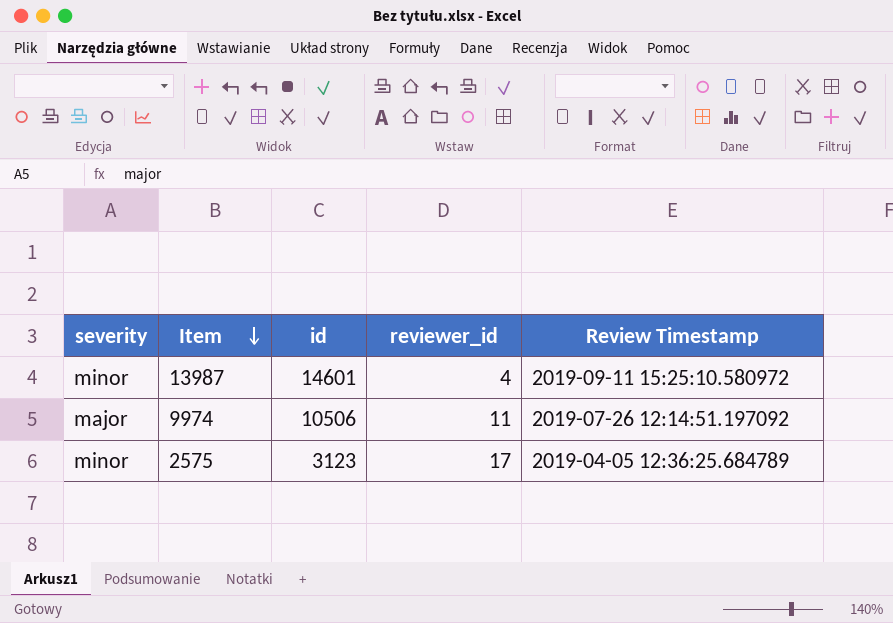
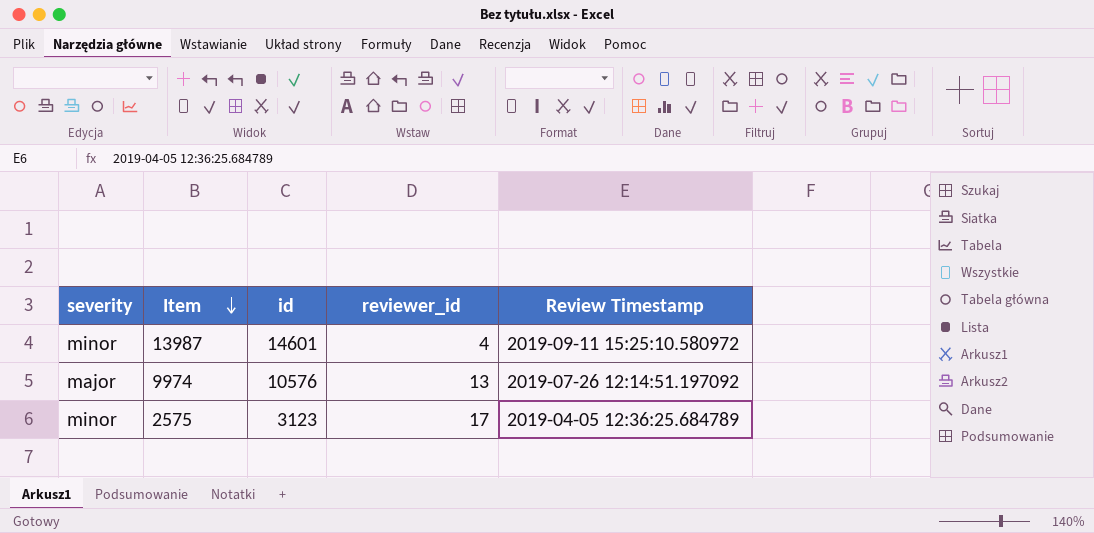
9974 | id: 10506 -> 10576
9974 | reviewer_id: 11 -> 13

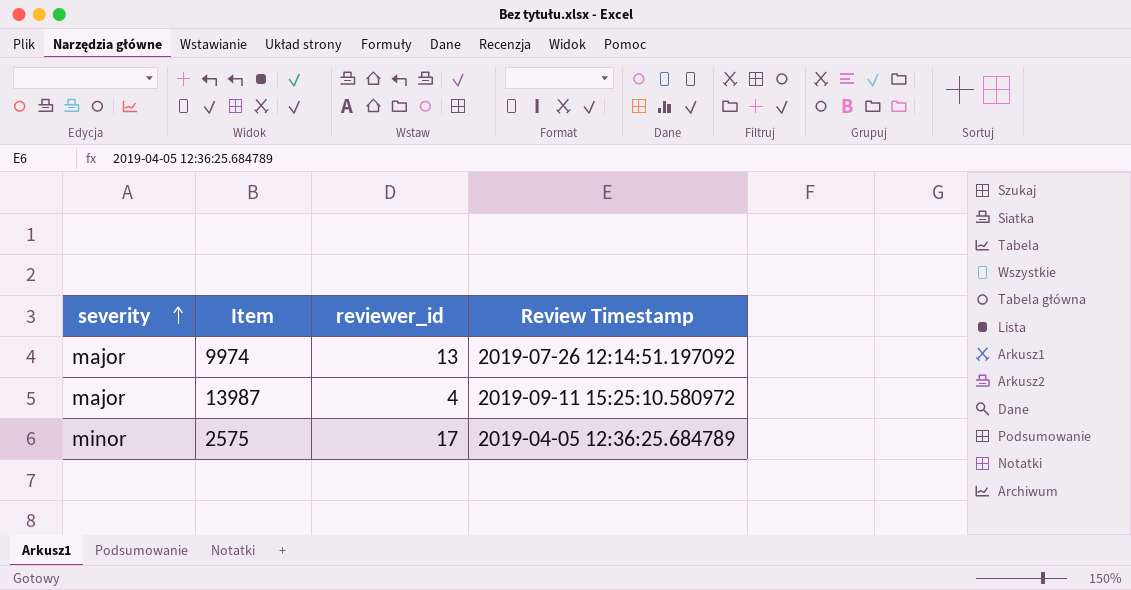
row order: Item descending -> severity ascending
column id | position: 3 -> none
13987 | severity: minor -> major

